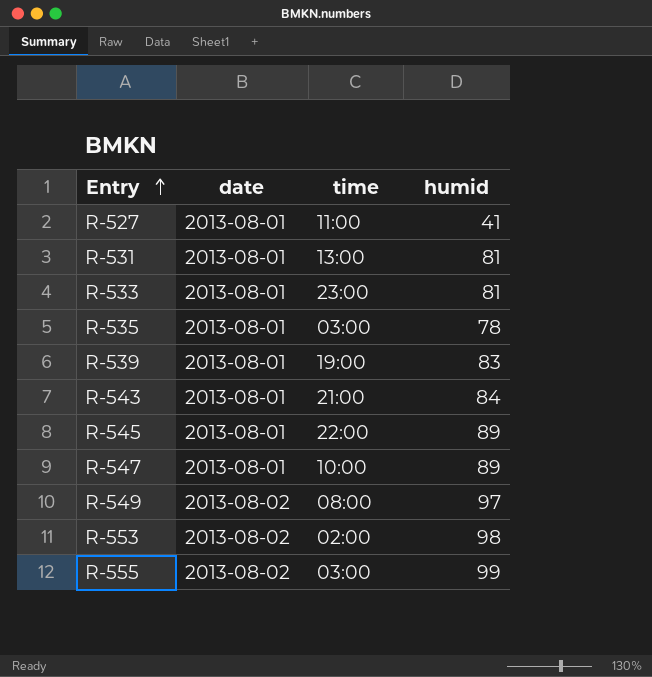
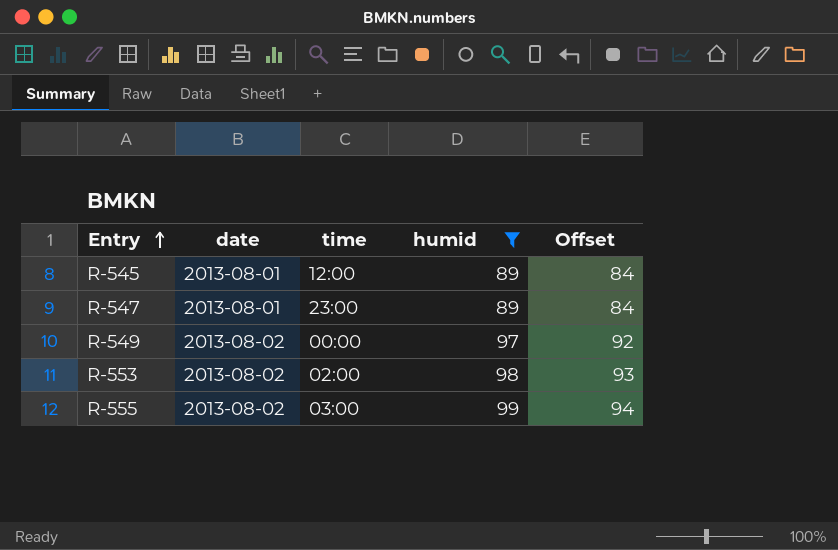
filter: none -> humid >= 89
column Offset | formula: none -> [humid] - 5
R-545 | time: 22:00 -> 12:00
R-547 | time: 10:00 -> 23:00
R-549 | time: 08:00 -> 00:00

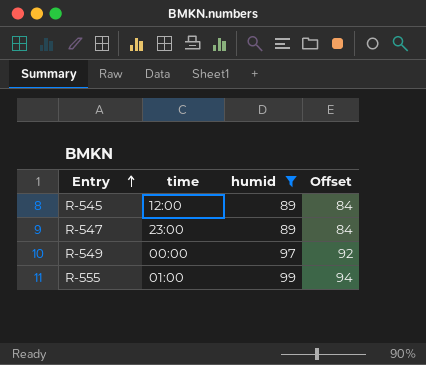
column date | position: 2 -> none
row R-553: 2013-08-02 | 02:00 | 98 | 93 -> none
R-555 | time: 03:00 -> 01:00

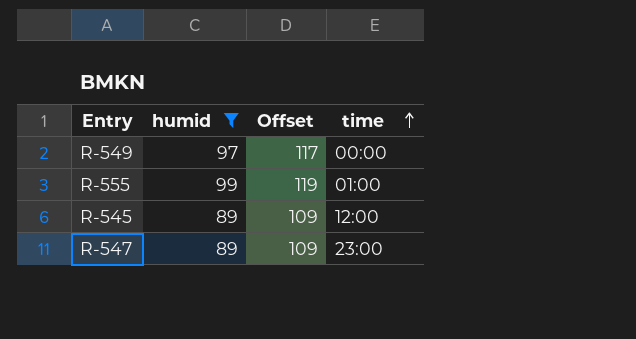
row order: Entry ascending -> time ascending
column Offset | formula: [humid] - 5 -> [humid] + 20
column time | position: 2 -> 4

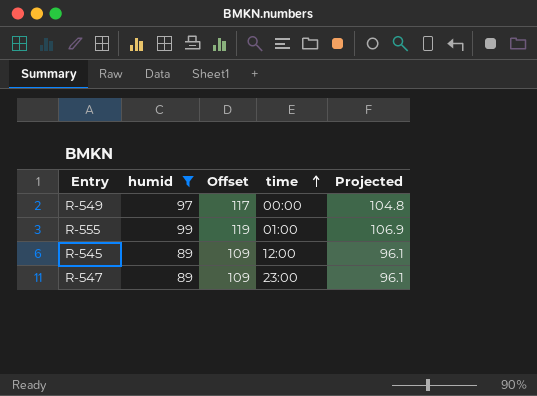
column Projected | formula: none -> [humid] * 1.08

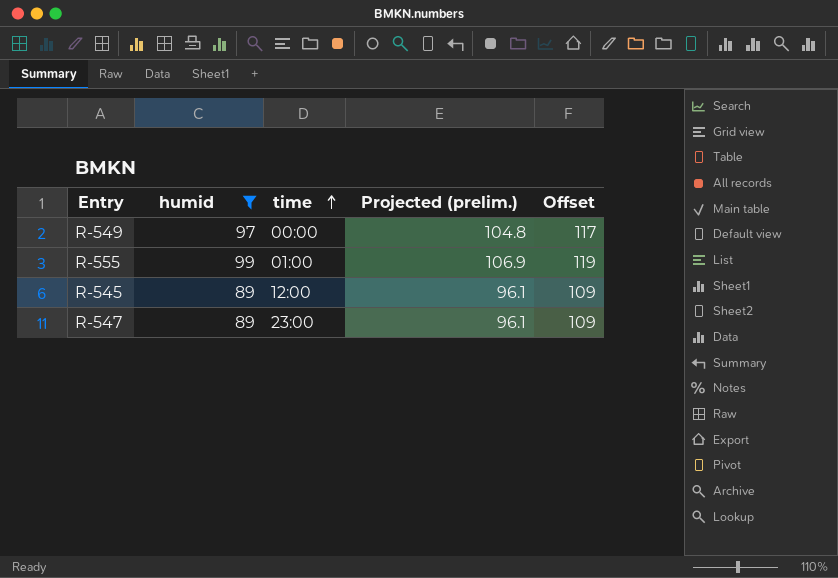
column name: Projected -> Projected (prelim.)
column Offset | position: 3 -> 5

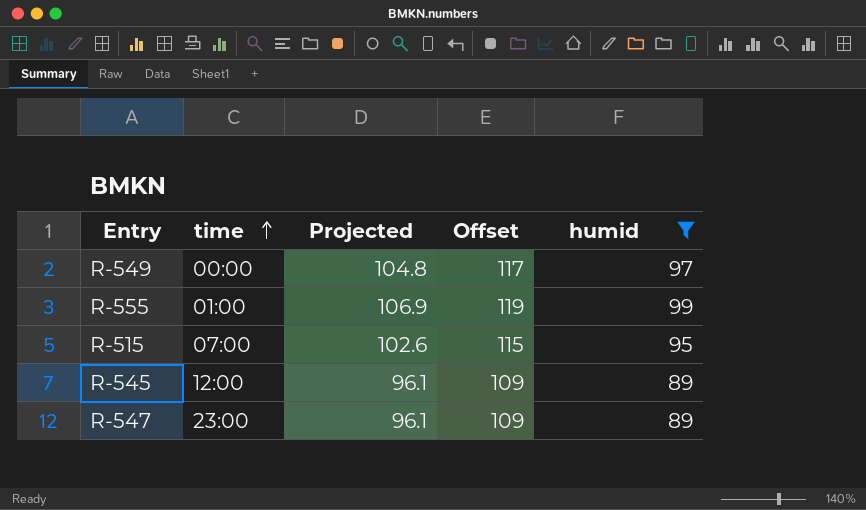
column name: Projected (prelim.) -> Projected
column humid | position: 2 -> 5
row R-515: none -> 07:00 | 102.6 | 115 | 95

